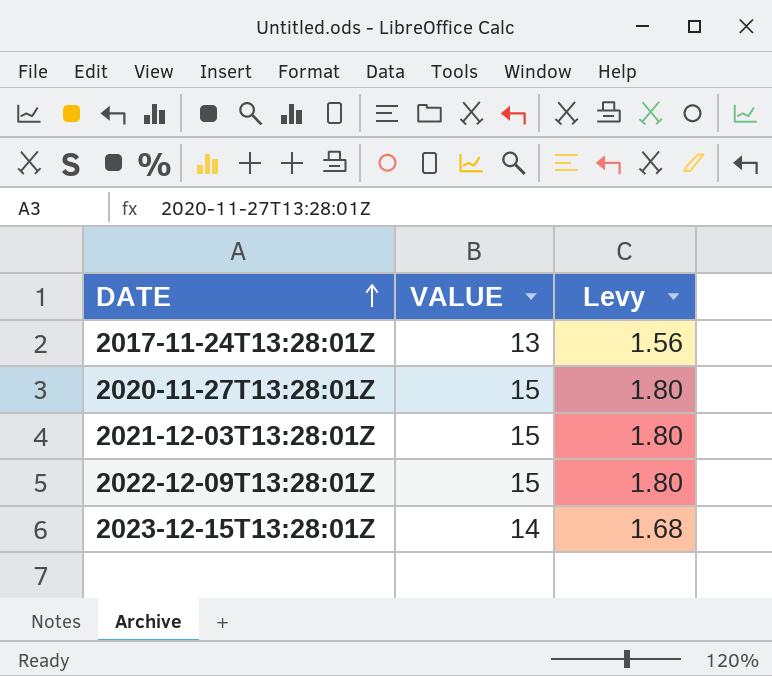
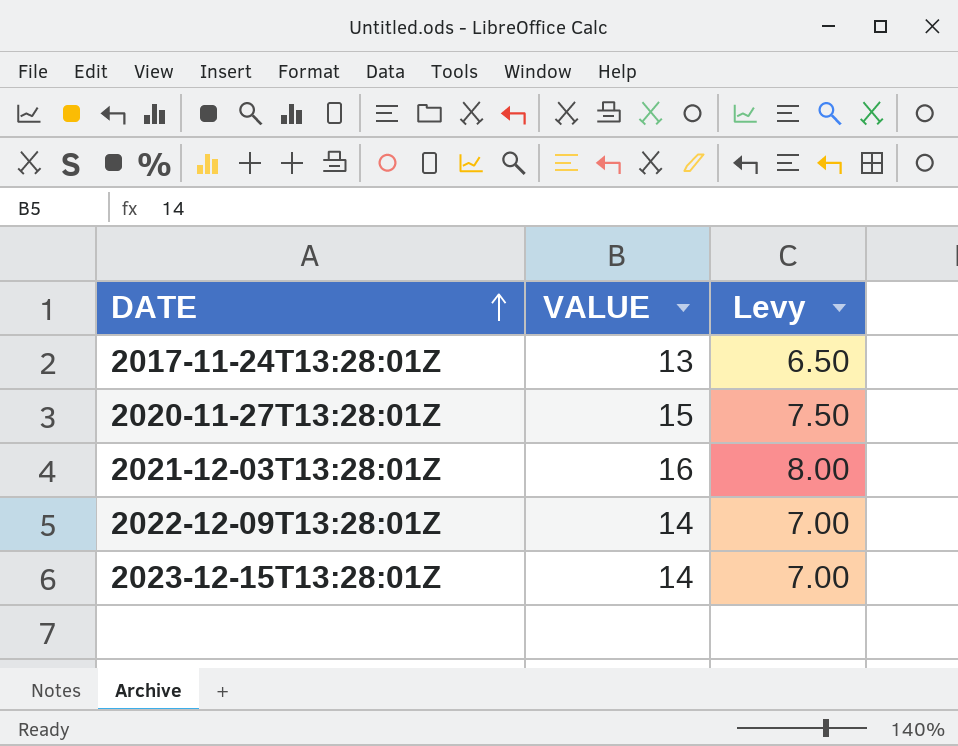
column Levy | formula: [VALUE] * 0.12 -> [VALUE] * 0.5
2021-12-03T13:28:01Z | VALUE: 15 -> 16
2022-12-09T13:28:01Z | VALUE: 15 -> 14

